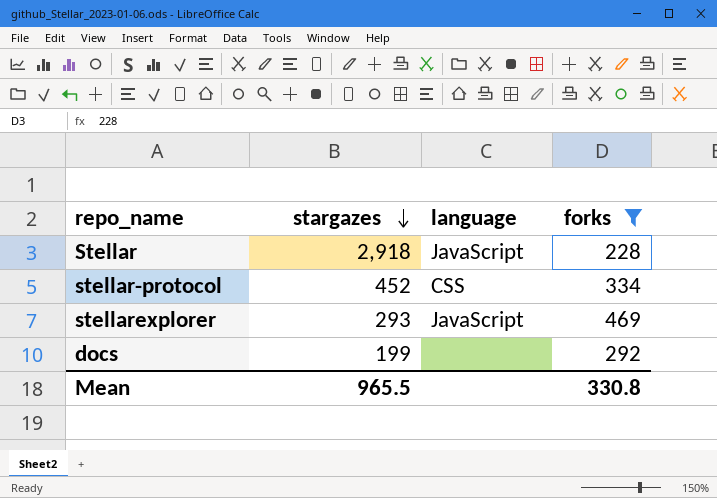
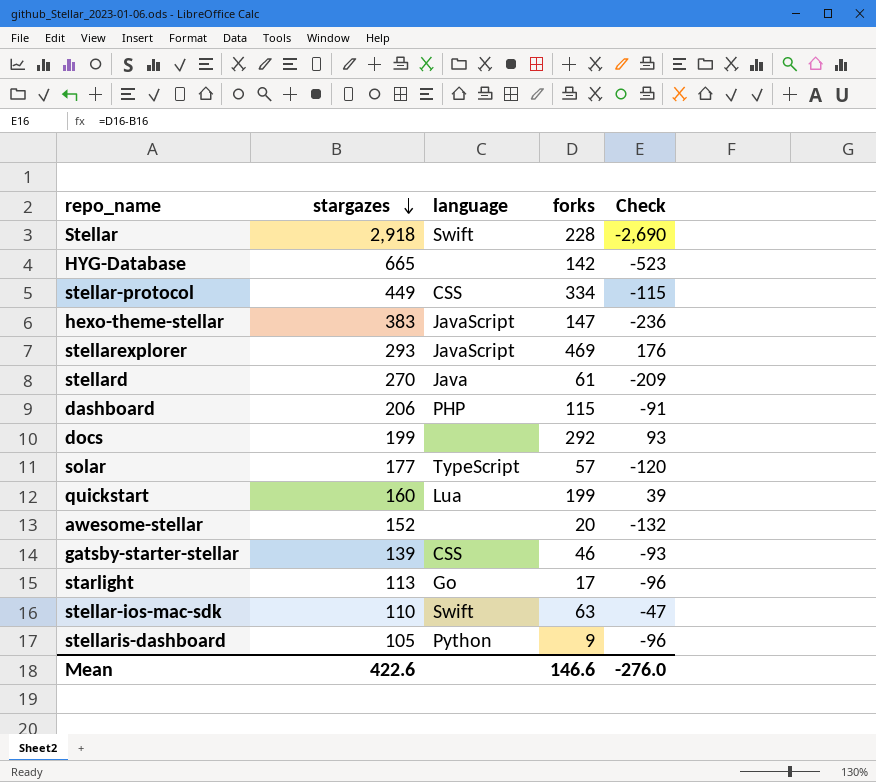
filter: forks >= 228 -> none
column Check | formula: none -> [forks] - [stargazes]
Stellar | language: JavaScript -> Swift
stellar-protocol | stargazes: 452 -> 449
Mean | stargazes: 965.5 -> 422.6
Mean | forks: 330.8 -> 146.6

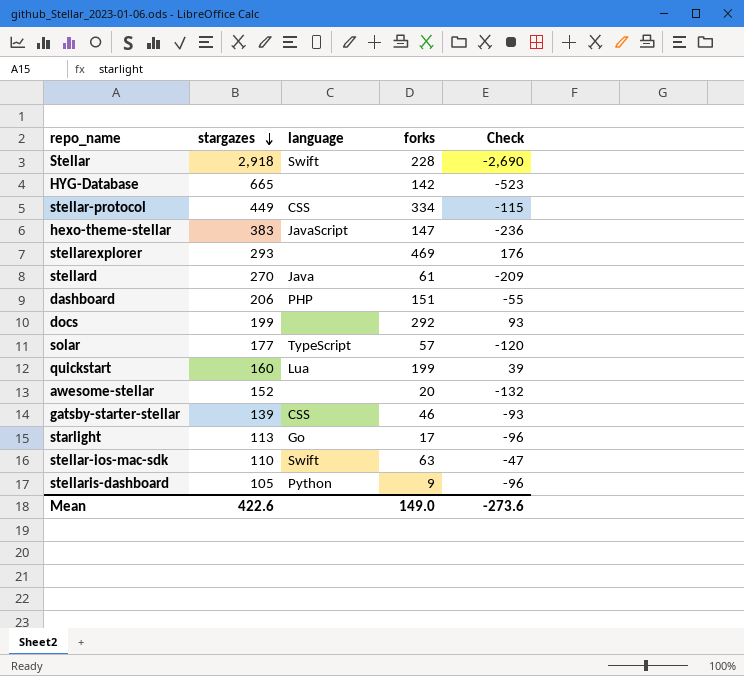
stellarexplorer | language: JavaScript -> none
dashboard | forks: 115 -> 151
dashboard | Check: -91 -> -55
Mean | forks: 146.6 -> 149.0
Mean | Check: -276.0 -> -273.6

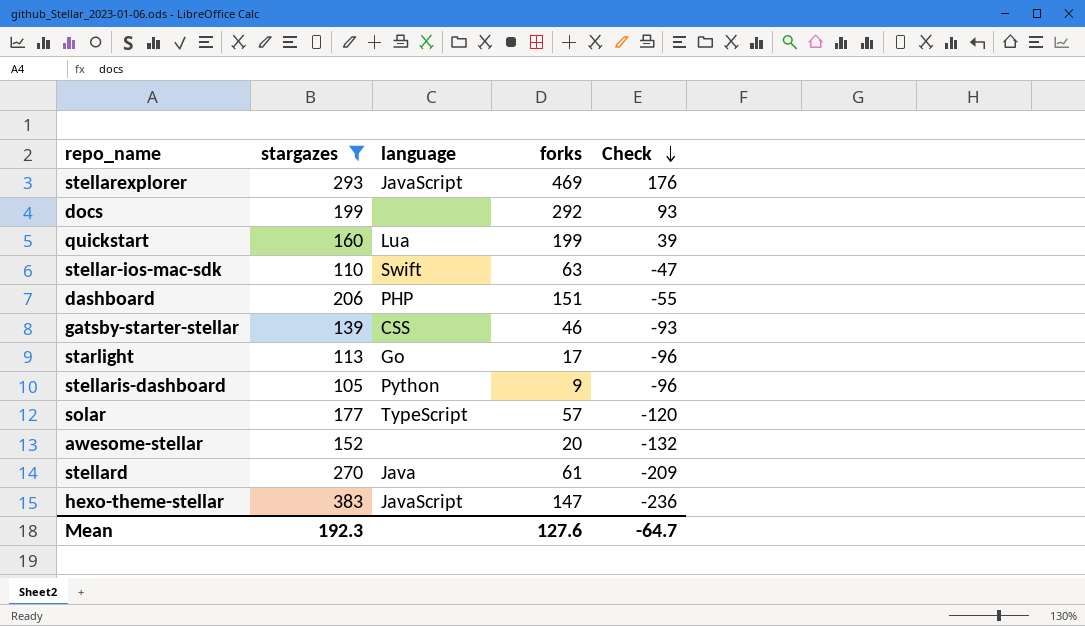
filter: none -> stargazes <= 383
row order: stargazes descending -> Check descending
stellarexplorer | language: none -> JavaScript
Mean | stargazes: 422.6 -> 192.3
Mean | forks: 149.0 -> 127.6
Mean | Check: -273.6 -> -64.7

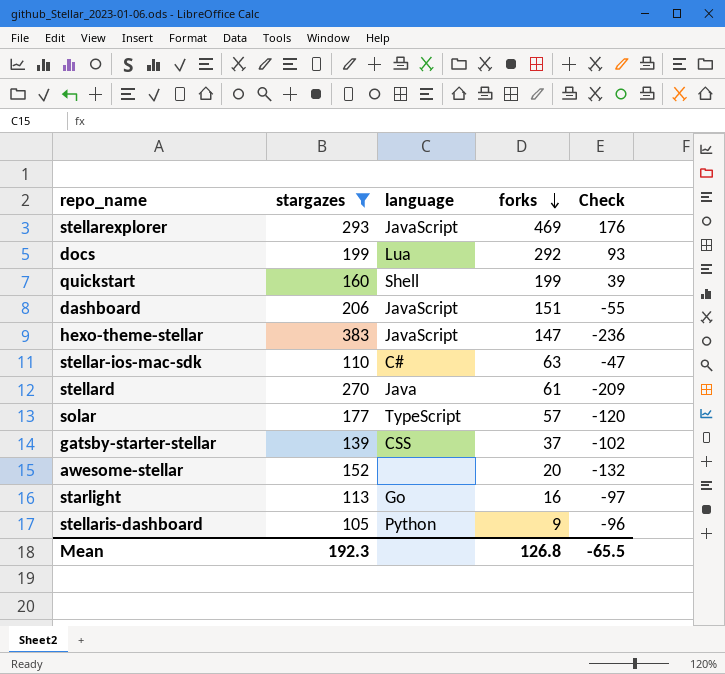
row order: Check descending -> forks descending
docs | language: none -> Lua
quickstart | language: Lua -> Shell
dashboard | language: PHP -> JavaScript
stellar-ios-mac-sdk | language: Swift -> C#
gatsby-starter-stellar | forks: 46 -> 37
gatsby-starter-stellar | Check: -93 -> -102
starlight | forks: 17 -> 16
starlight | Check: -96 -> -97
Mean | forks: 127.6 -> 126.8
Mean | Check: -64.7 -> -65.5

